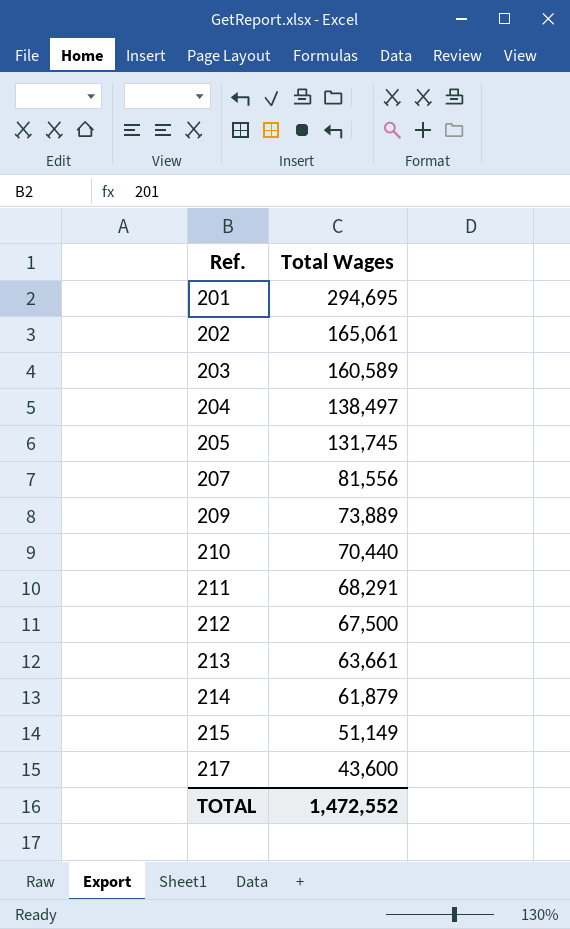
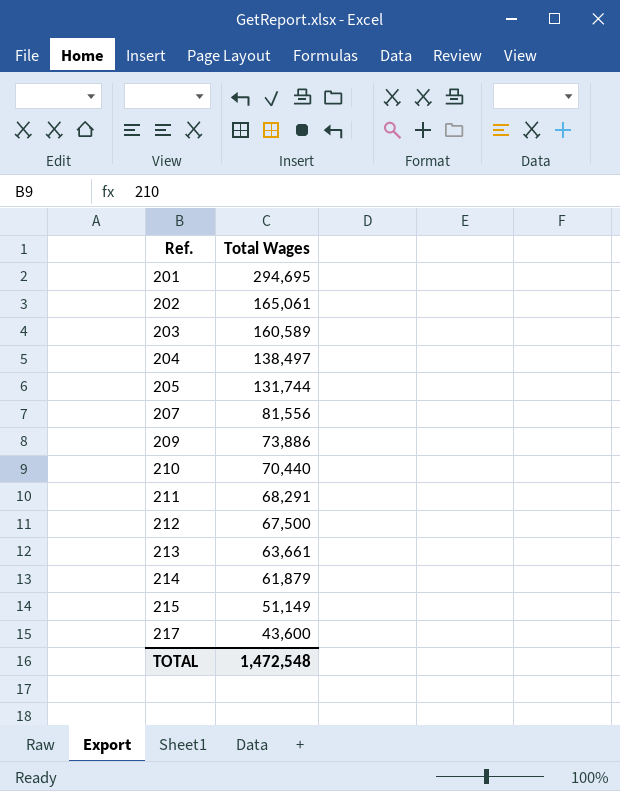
205 | Total Wages: 131,745 -> 131,744
209 | Total Wages: 73,889 -> 73,886
TOTAL | Total Wages: 1,472,552 -> 1,472,548

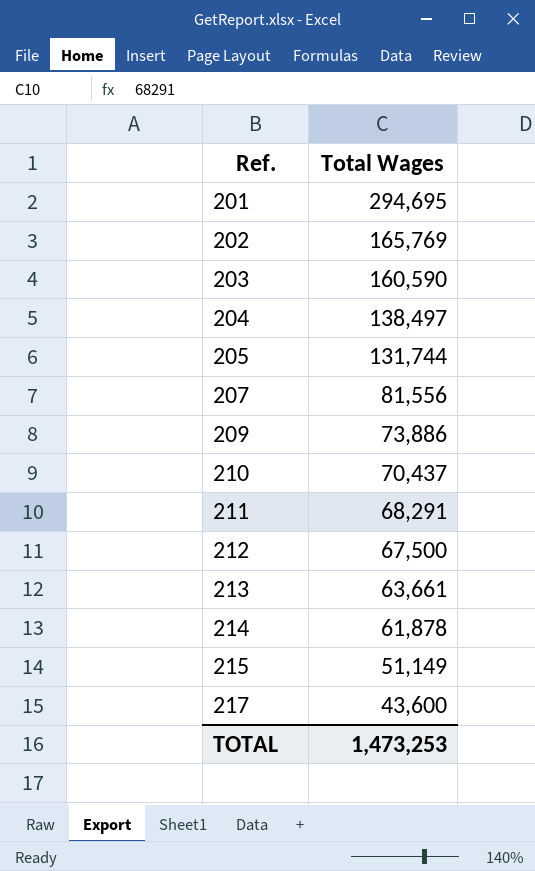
202 | Total Wages: 165,061 -> 165,769
203 | Total Wages: 160,589 -> 160,590
210 | Total Wages: 70,440 -> 70,437
214 | Total Wages: 61,879 -> 61,878
TOTAL | Total Wages: 1,472,548 -> 1,473,253

